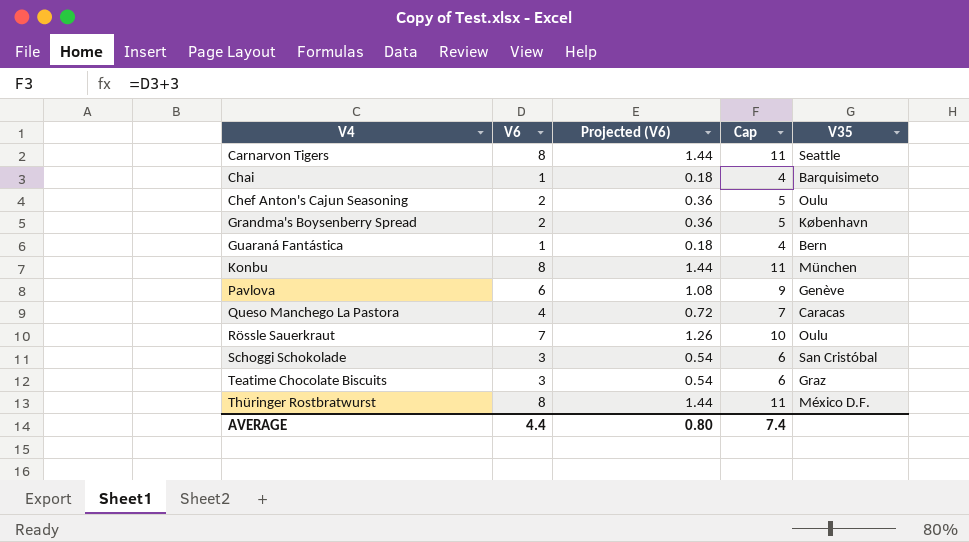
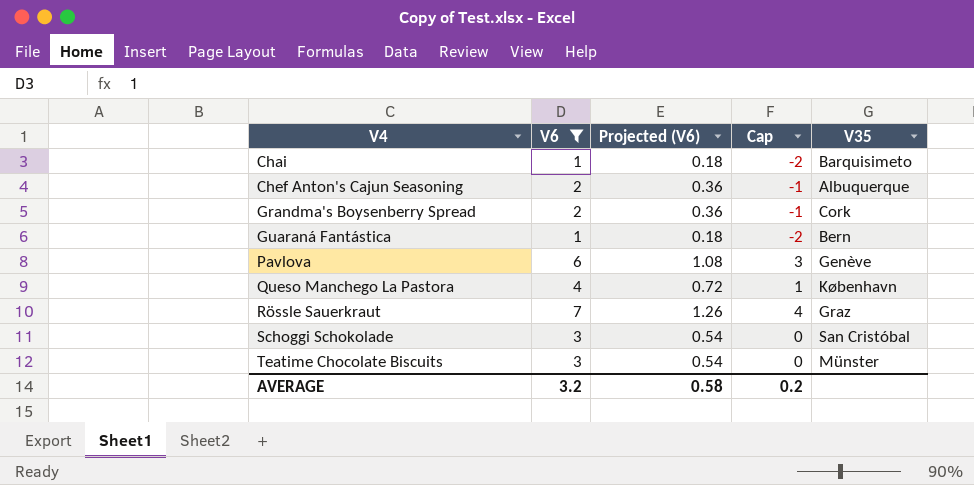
filter: none -> V6 != 8
column Cap | formula: [V6] + 3 -> [V6] - 3
Chef Anton's Cajun Seasoning | V35: Oulu -> Albuquerque
Grandma's Boysenberry Spread | V35: København -> Cork
Queso Manchego La Pastora | V35: Caracas -> København
Rössle Sauerkraut | V35: Oulu -> Graz
Teatime Chocolate Biscuits | V35: Graz -> Münster
AVERAGE | V6: 4.4 -> 3.2
AVERAGE | Projected (V6): 0.80 -> 0.58
AVERAGE | Cap: 7.4 -> 0.2

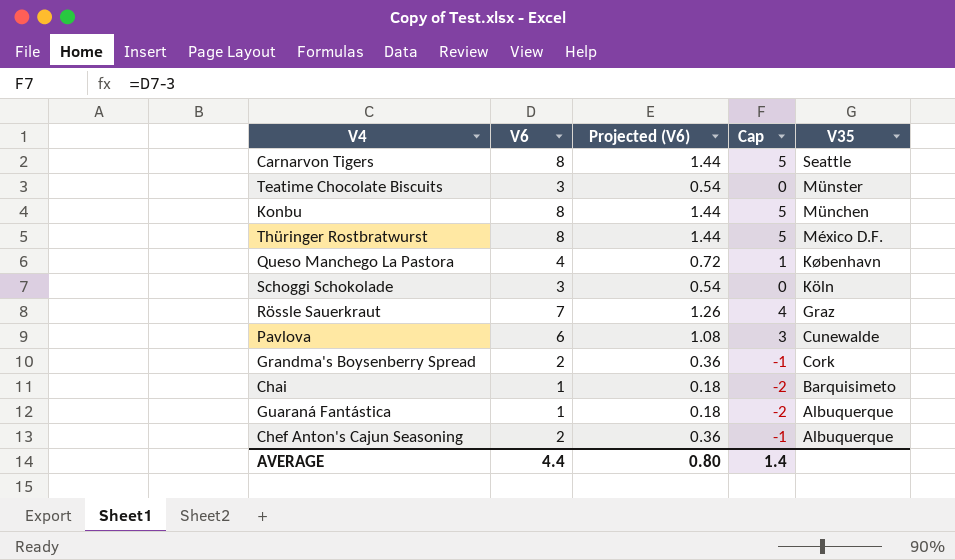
filter: V6 != 8 -> none
row order: V4 ascending -> V35 descending
Schoggi Schokolade | V35: San Cristóbal -> Köln
Pavlova | V35: Genève -> Cunewalde
Guaraná Fantástica | V35: Bern -> Albuquerque
AVERAGE | V6: 3.2 -> 4.4
AVERAGE | Projected (V6): 0.58 -> 0.80
AVERAGE | Cap: 0.2 -> 1.4

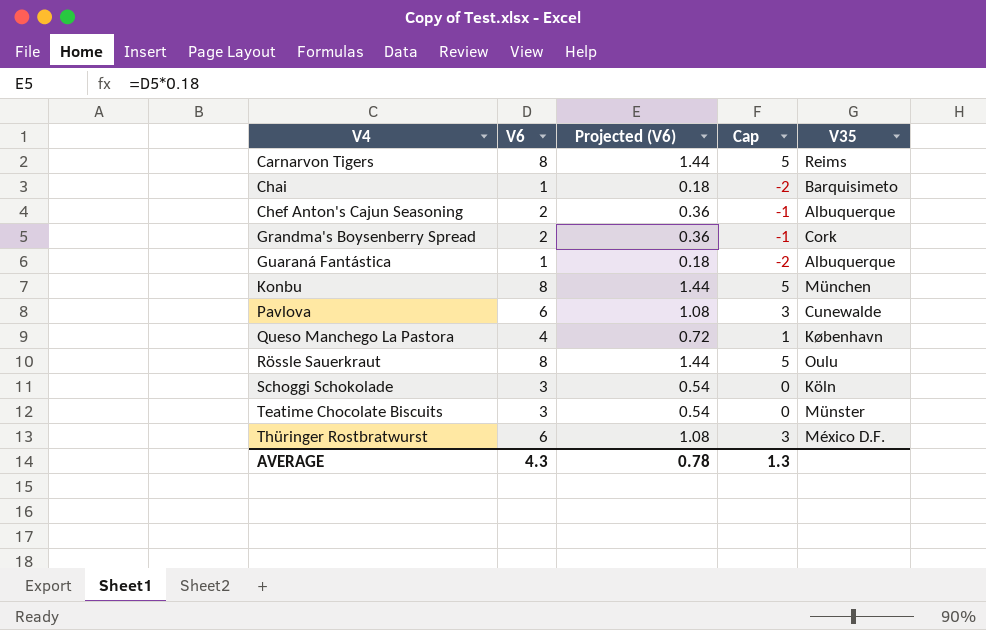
row order: V35 descending -> V4 ascending
Carnarvon Tigers | V35: Seattle -> Reims
Rössle Sauerkraut | V6: 7 -> 8
Rössle Sauerkraut | Projected (V6): 1.26 -> 1.44
Rössle Sauerkraut | Cap: 4 -> 5
Rössle Sauerkraut | V35: Graz -> Oulu
Thüringer Rostbratwurst | V6: 8 -> 6
Thüringer Rostbratwurst | Projected (V6): 1.44 -> 1.08
Thüringer Rostbratwurst | Cap: 5 -> 3
AVERAGE | V6: 4.4 -> 4.3
AVERAGE | Projected (V6): 0.80 -> 0.78
AVERAGE | Cap: 1.4 -> 1.3

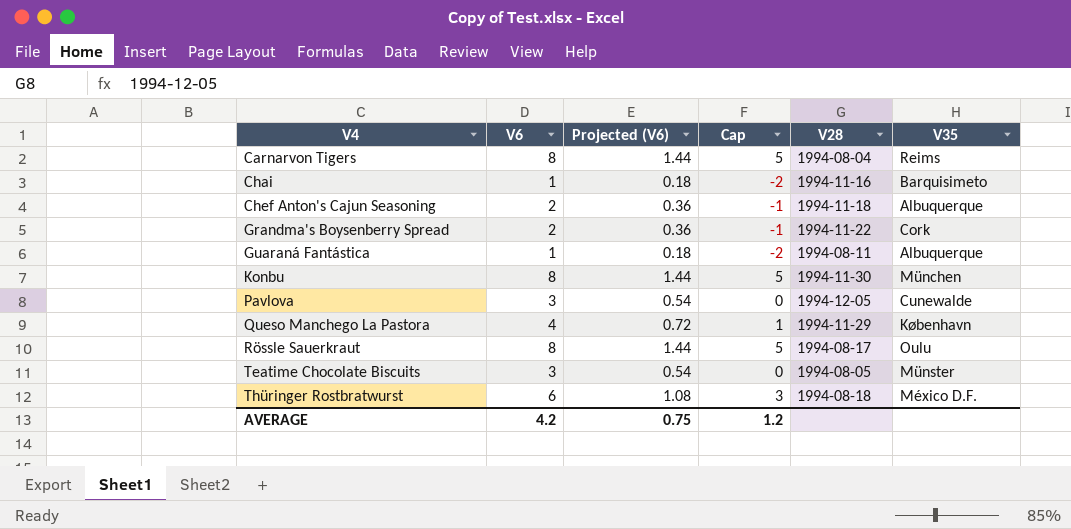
column V28 | position: none -> 5
row Schoggi Schokolade: 3 | 0.54 | 0 | Köln -> none
Pavlova | V6: 6 -> 3
Pavlova | Projected (V6): 1.08 -> 0.54
Pavlova | Cap: 3 -> 0
AVERAGE | V6: 4.3 -> 4.2
AVERAGE | Projected (V6): 0.78 -> 0.75
AVERAGE | Cap: 1.3 -> 1.2

